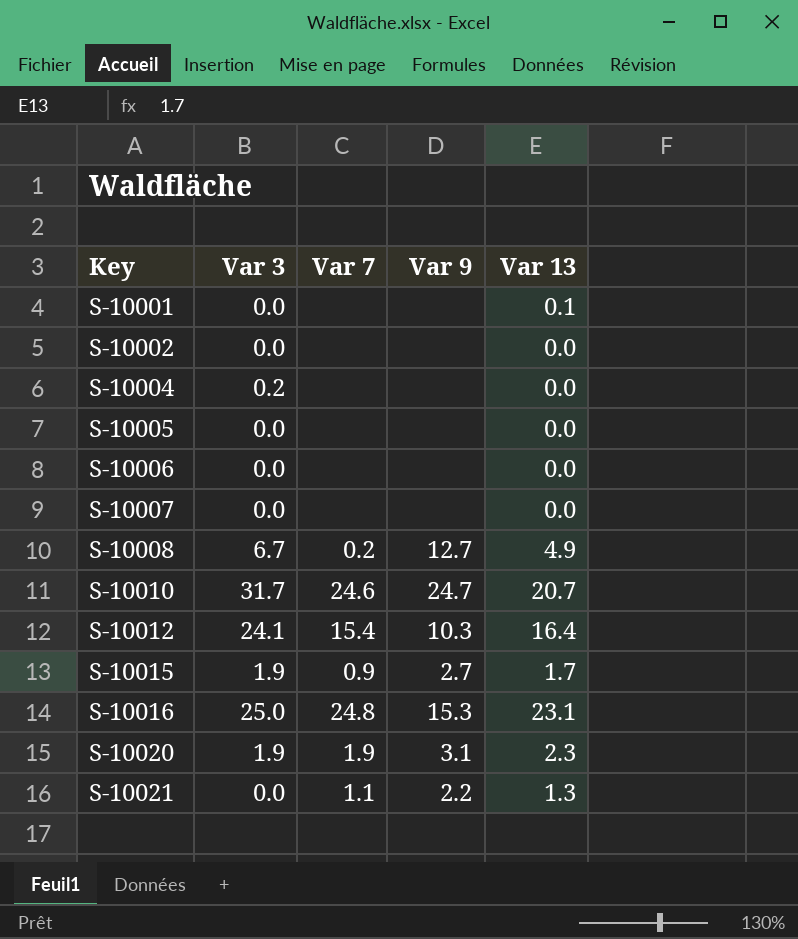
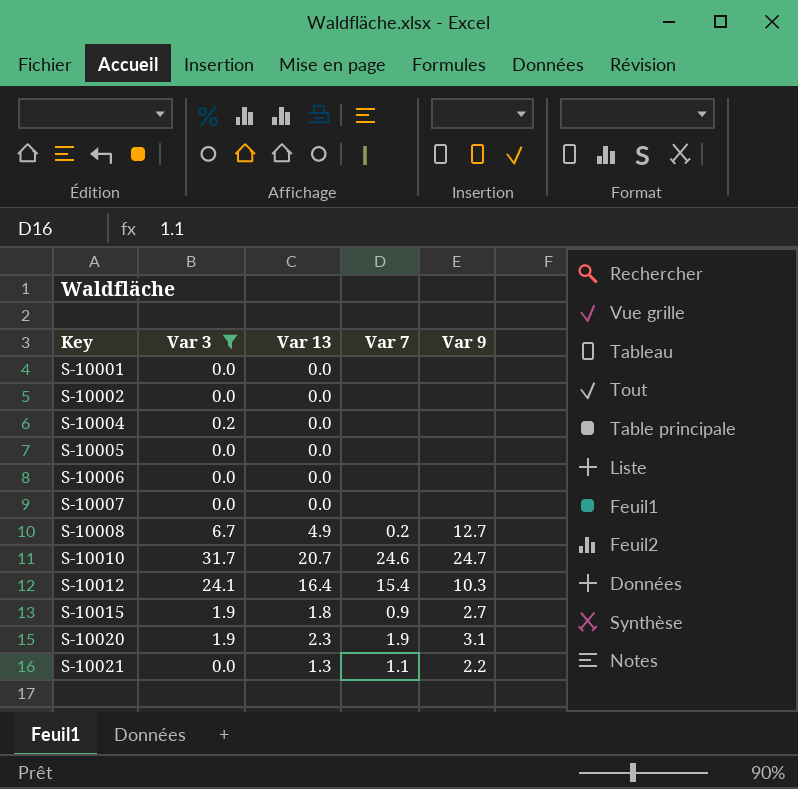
filter: none -> Var 3 != 25.0
column Var 13 | position: 5 -> 3
S-10001 | Var 13: 0.1 -> 0.0
S-10015 | Var 13: 1.7 -> 1.8

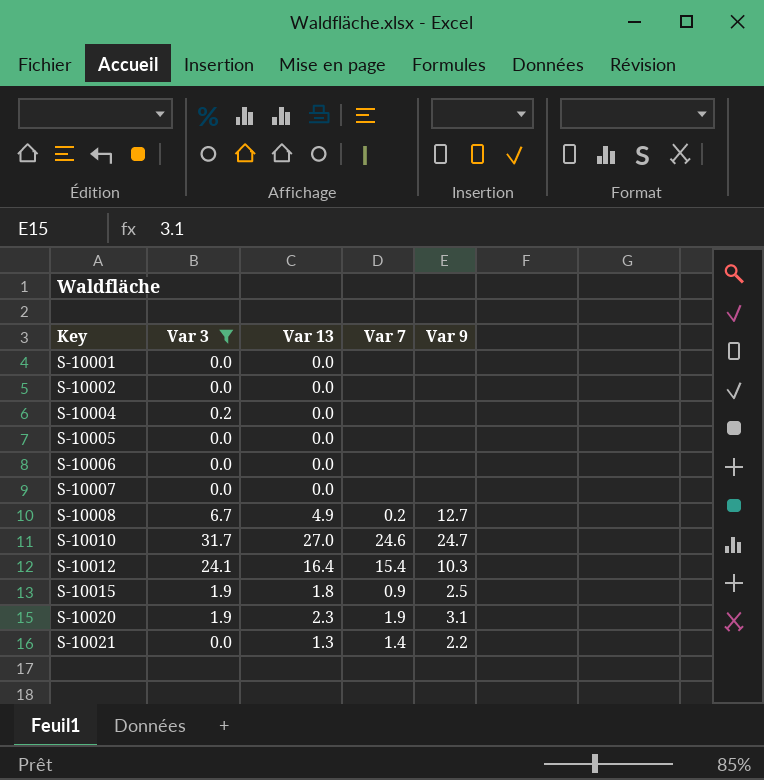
S-10010 | Var 13: 20.7 -> 27.0
S-10015 | Var 9: 2.7 -> 2.5
S-10021 | Var 7: 1.1 -> 1.4

